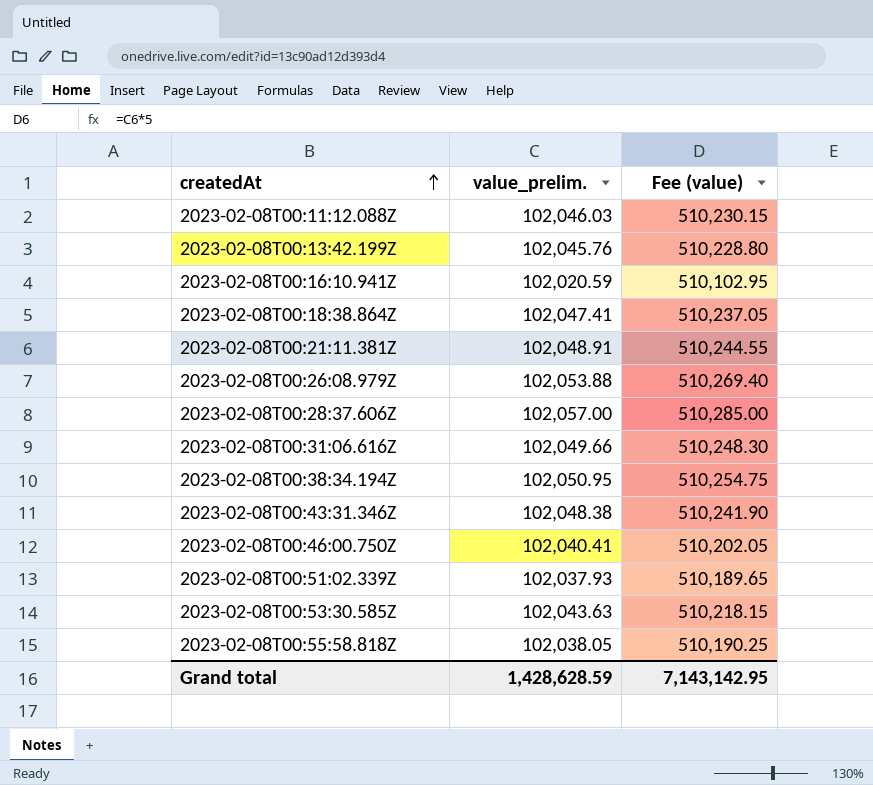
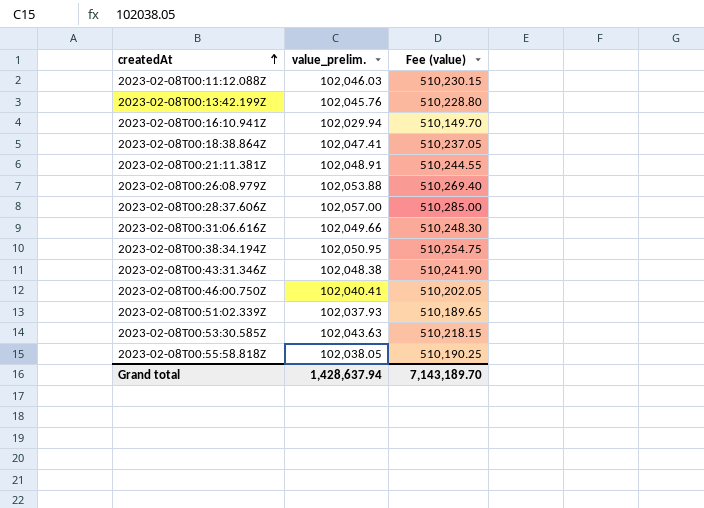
2023-02-08T00:16:10.941Z | value_prelim.: 102,020.59 -> 102,029.94
2023-02-08T00:16:10.941Z | Fee (value): 510,102.95 -> 510,149.70
Grand total | value_prelim.: 1,428,628.59 -> 1,428,637.94
Grand total | Fee (value): 7,143,142.95 -> 7,143,189.70

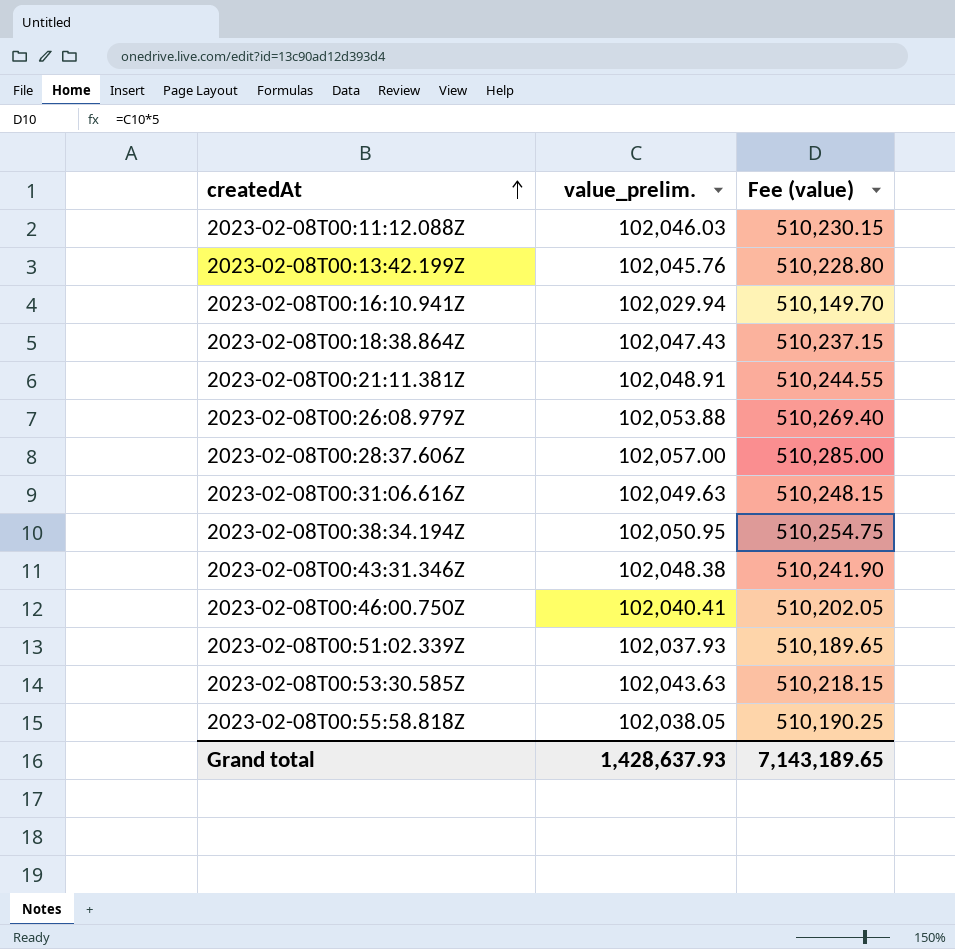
2023-02-08T00:18:38.864Z | value_prelim.: 102,047.41 -> 102,047.43
2023-02-08T00:18:38.864Z | Fee (value): 510,237.05 -> 510,237.15
2023-02-08T00:31:06.616Z | value_prelim.: 102,049.66 -> 102,049.63
2023-02-08T00:31:06.616Z | Fee (value): 510,248.30 -> 510,248.15
Grand total | value_prelim.: 1,428,637.94 -> 1,428,637.93
Grand total | Fee (value): 7,143,189.70 -> 7,143,189.65

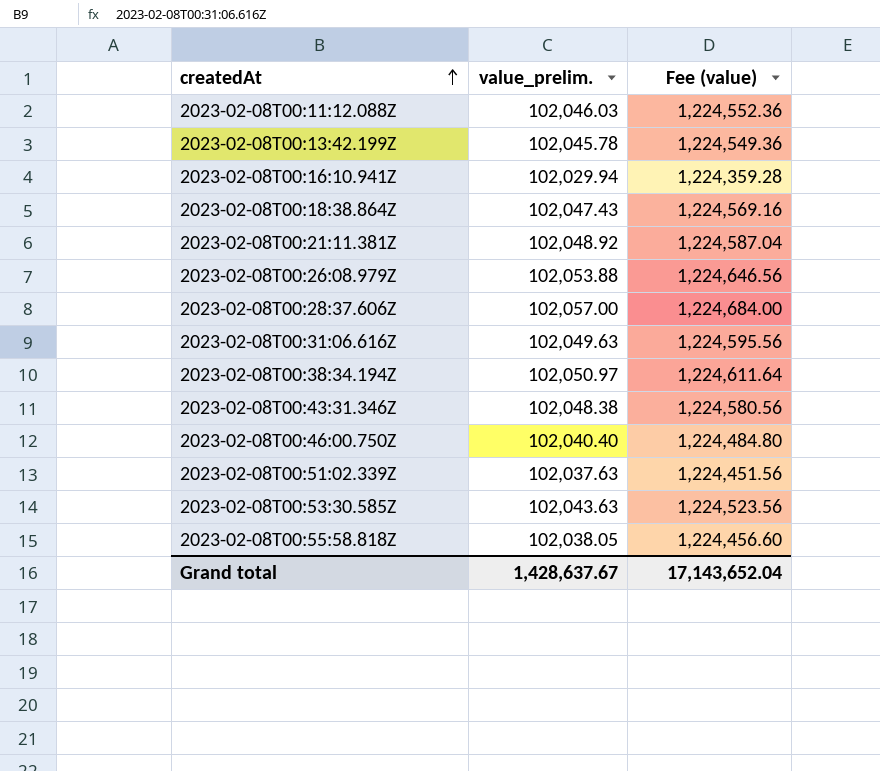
column Fee (value) | formula: [value_prelim.] * 5 -> [value_prelim.] * 12
2023-02-08T00:13:42.199Z | value_prelim.: 102,045.76 -> 102,045.78
2023-02-08T00:21:11.381Z | value_prelim.: 102,048.91 -> 102,048.92
2023-02-08T00:38:34.194Z | value_prelim.: 102,050.95 -> 102,050.97
2023-02-08T00:46:00.750Z | value_prelim.: 102,040.41 -> 102,040.40
2023-02-08T00:51:02.339Z | value_prelim.: 102,037.93 -> 102,037.63
Grand total | value_prelim.: 1,428,637.93 -> 1,428,637.67
Grand total | Fee (value): 7,143,189.65 -> 17,143,652.04

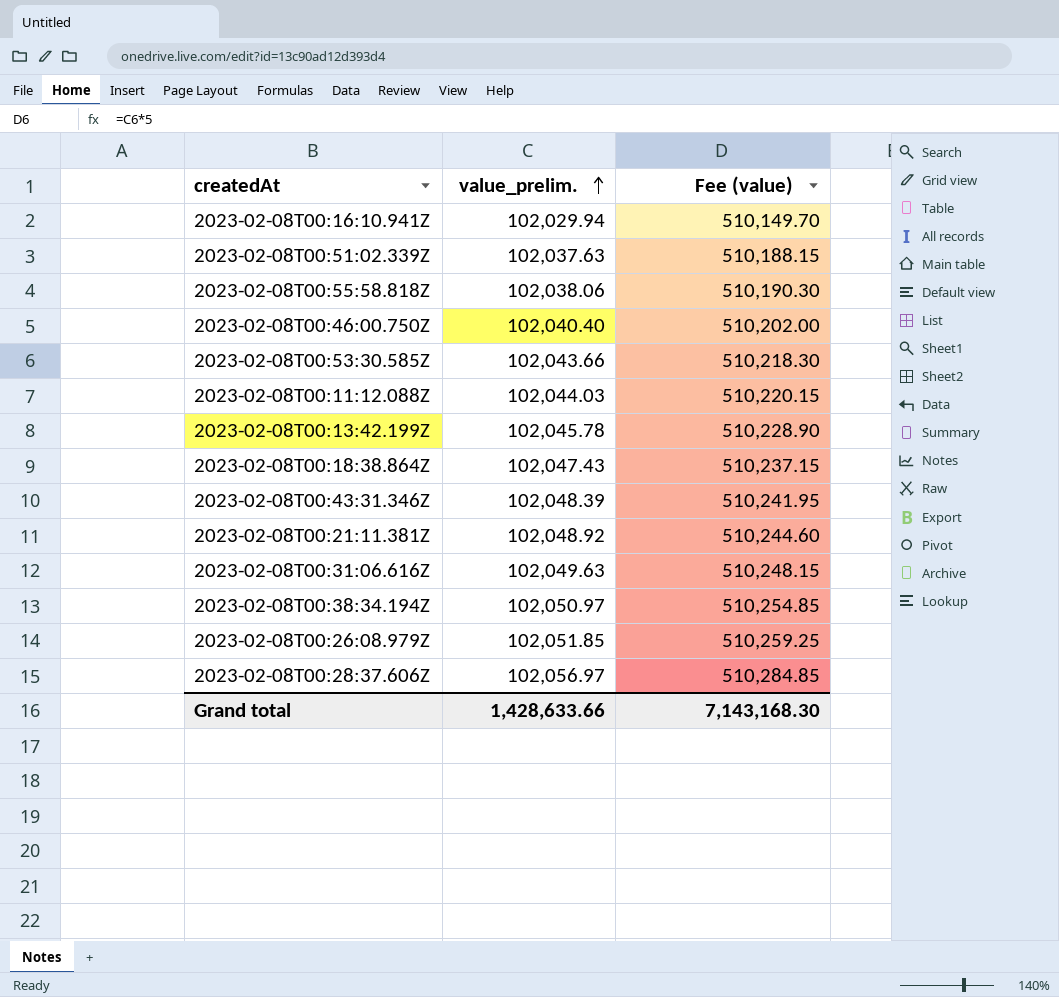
row order: createdAt ascending -> value_prelim. ascending
column Fee (value) | formula: [value_prelim.] * 12 -> [value_prelim.] * 5
2023-02-08T00:55:58.818Z | value_prelim.: 102,038.05 -> 102,038.06
2023-02-08T00:53:30.585Z | value_prelim.: 102,043.63 -> 102,043.66
2023-02-08T00:11:12.088Z | value_prelim.: 102,046.03 -> 102,044.03
2023-02-08T00:43:31.346Z | value_prelim.: 102,048.38 -> 102,048.39
2023-02-08T00:26:08.979Z | value_prelim.: 102,053.88 -> 102,051.85
2023-02-08T00:28:37.606Z | value_prelim.: 102,057.00 -> 102,056.97
Grand total | value_prelim.: 1,428,637.67 -> 1,428,633.66
Grand total | Fee (value): 17,143,652.04 -> 7,143,168.30

